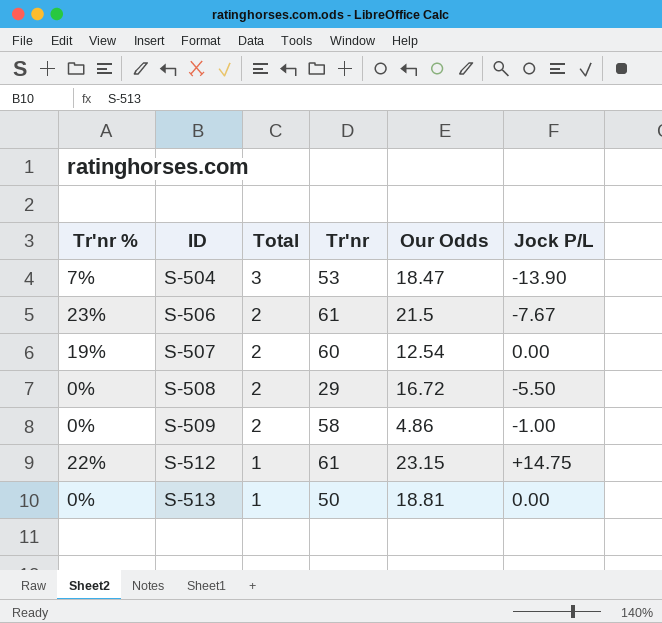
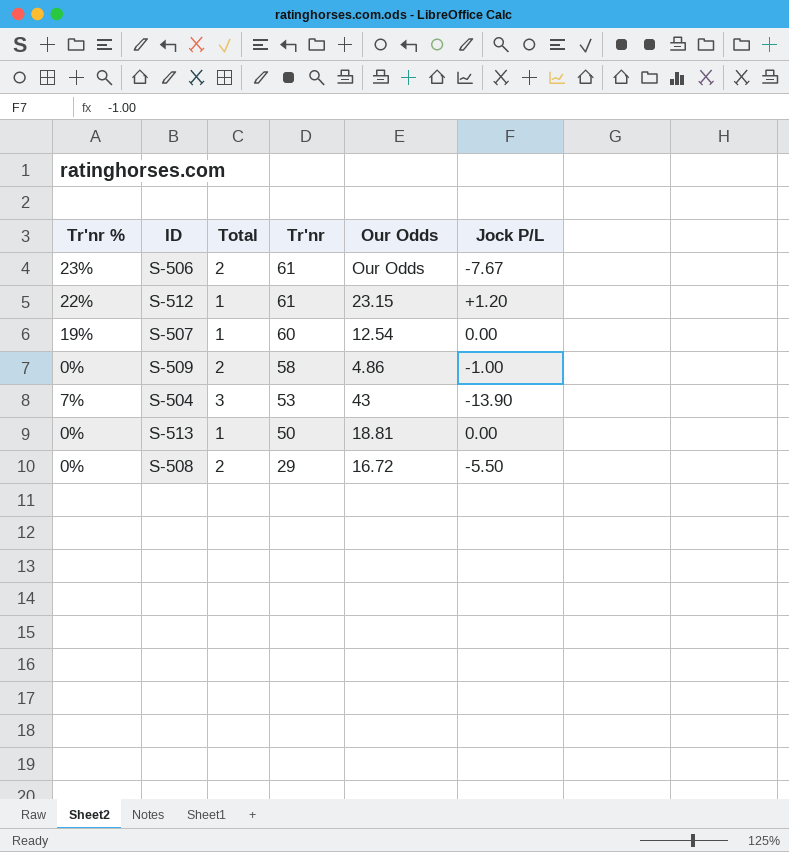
row order: ID ascending -> Tr'nr descending
S-506 | Our Odds: 21.5 -> Our Odds
S-512 | Jock P/L: +14.75 -> +1.20
S-507 | Total: 2 -> 1
S-504 | Our Odds: 18.47 -> 43

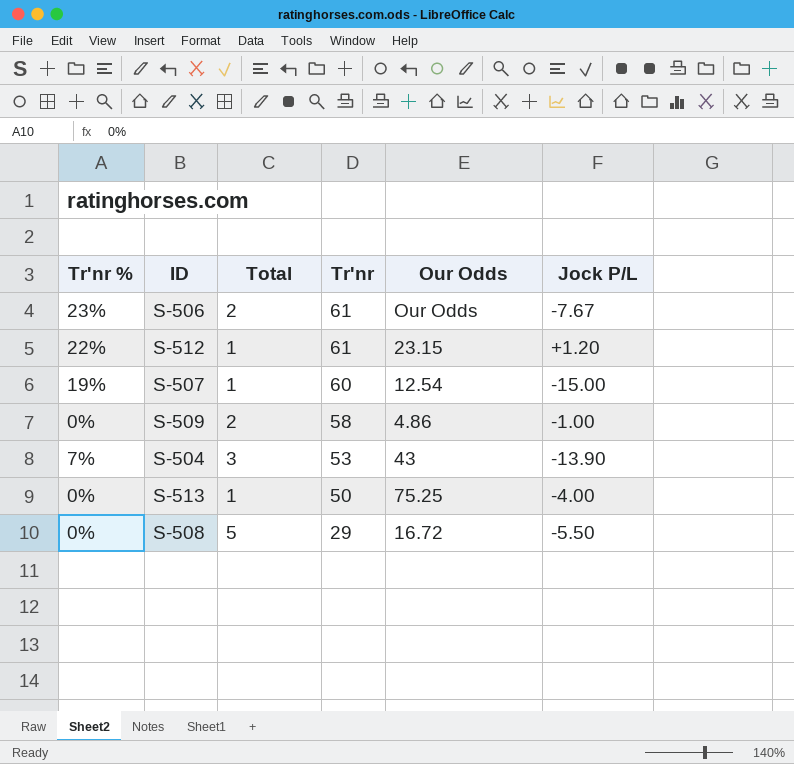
S-507 | Jock P/L: 0.00 -> -15.00
S-513 | Our Odds: 18.81 -> 75.25
S-513 | Jock P/L: 0.00 -> -4.00
S-508 | Total: 2 -> 5

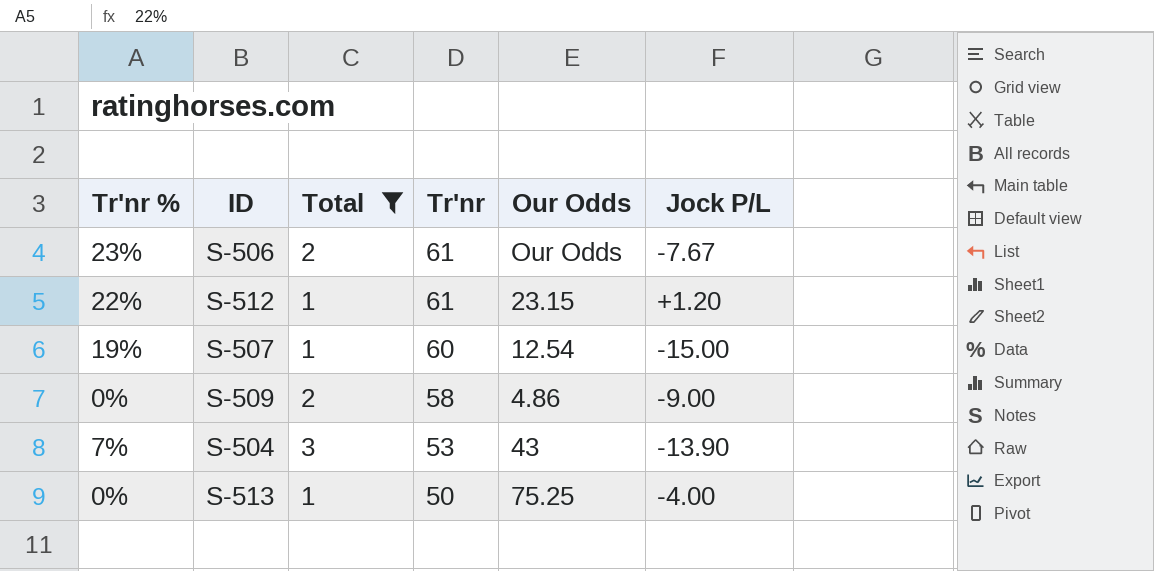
filter: none -> Total != 5
S-509 | Jock P/L: -1.00 -> -9.00

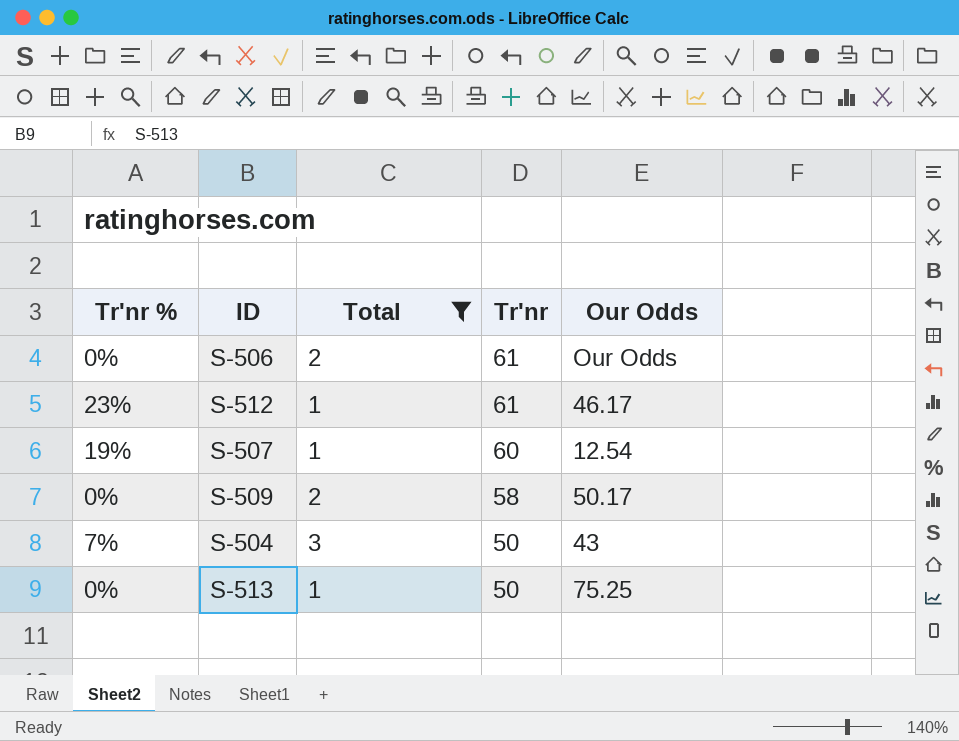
column Jock P/L | position: 6 -> none
S-506 | Tr'nr %: 23% -> 0%
S-512 | Tr'nr %: 22% -> 23%
S-512 | Our Odds: 23.15 -> 46.17
S-509 | Our Odds: 4.86 -> 50.17
S-504 | Tr'nr: 53 -> 50

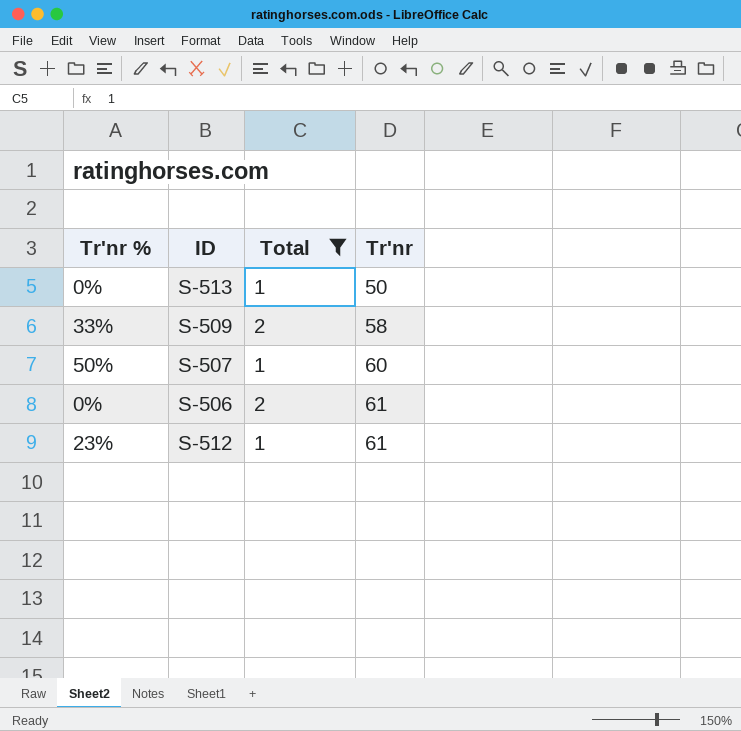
row order: Tr'nr descending -> Tr'nr ascending
column Our Odds | position: 5 -> none
row S-504: 7% | 3 | 50 | 43 -> none
S-509 | Tr'nr %: 0% -> 33%
S-507 | Tr'nr %: 19% -> 50%

